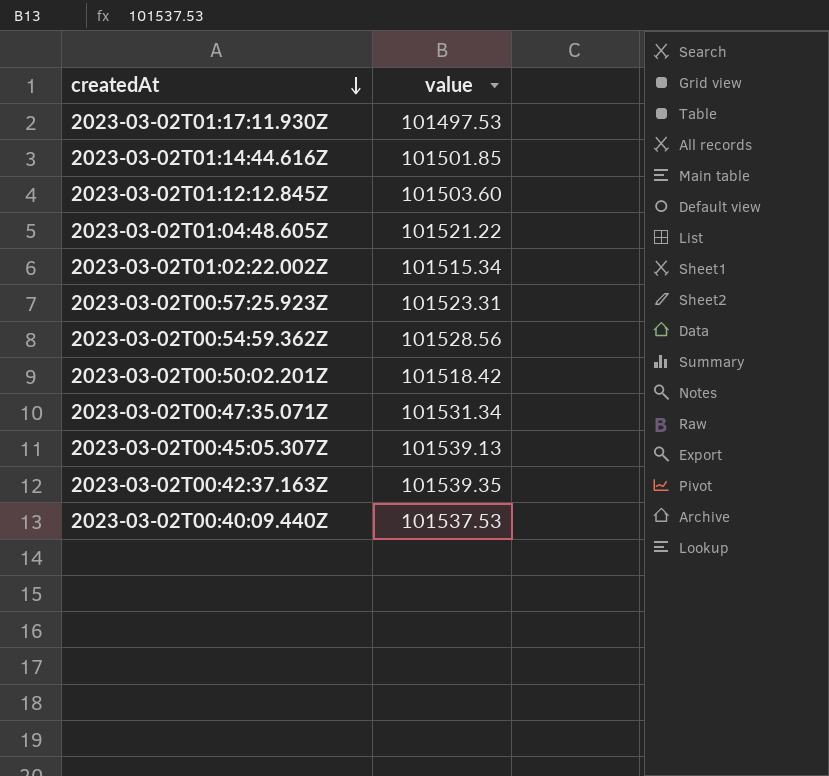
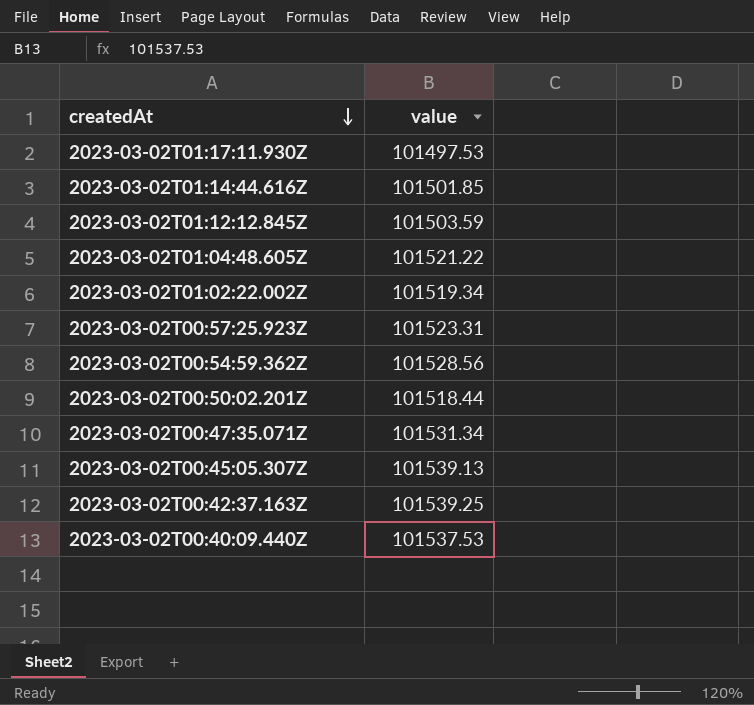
2023-03-02T01:12:12.845Z | value: 101503.60 -> 101503.59
2023-03-02T01:02:22.002Z | value: 101515.34 -> 101519.34
2023-03-02T00:50:02.201Z | value: 101518.42 -> 101518.44
2023-03-02T00:42:37.163Z | value: 101539.35 -> 101539.25

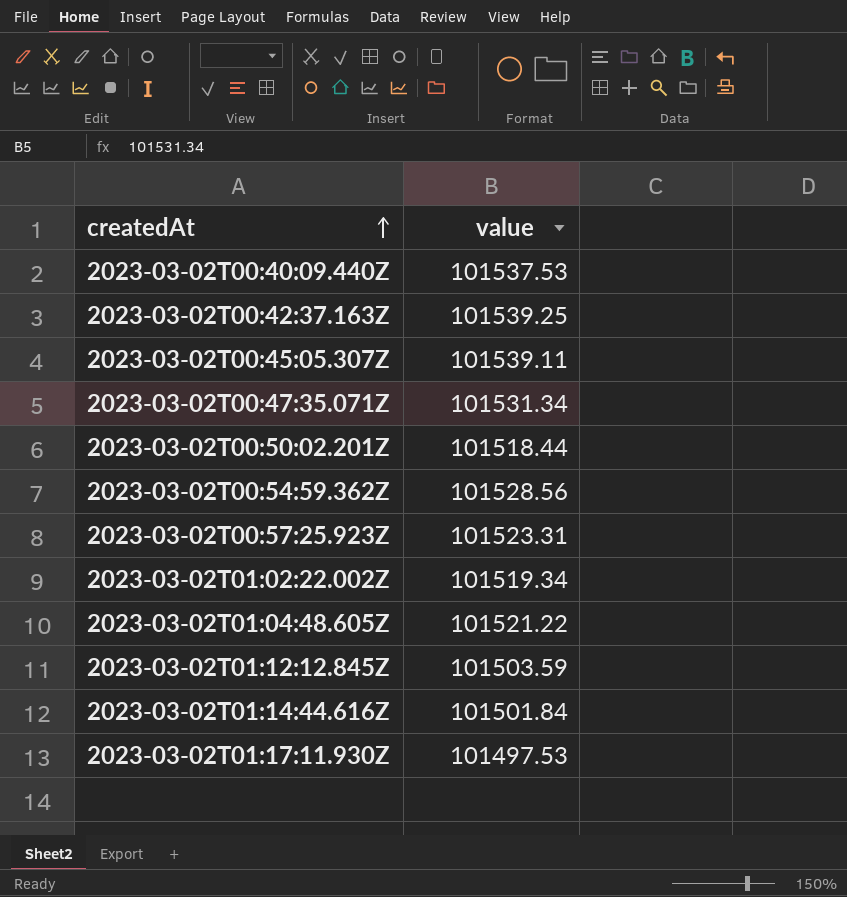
row order: createdAt descending -> createdAt ascending
2023-03-02T00:45:05.307Z | value: 101539.13 -> 101539.11
2023-03-02T01:14:44.616Z | value: 101501.85 -> 101501.84

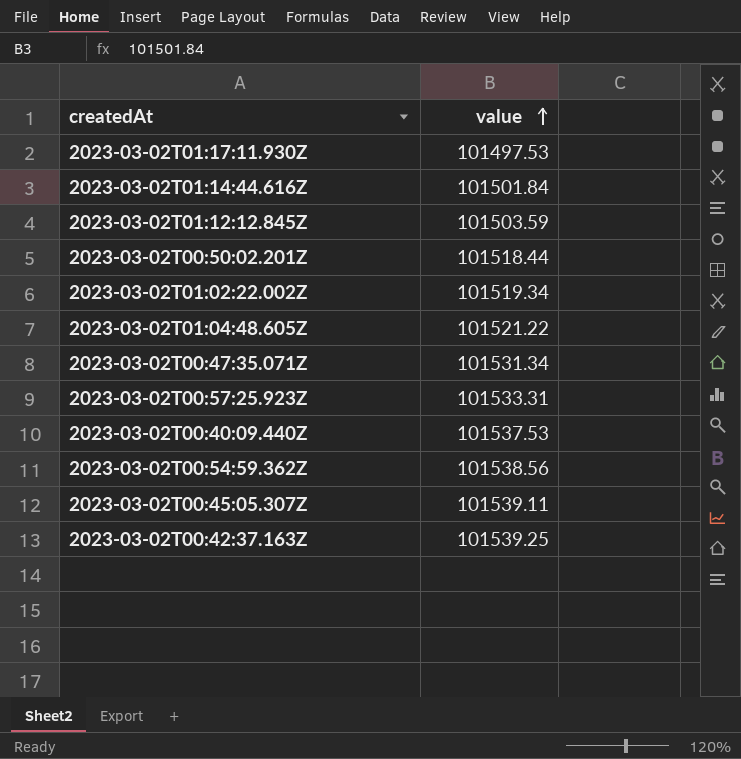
row order: createdAt ascending -> value ascending
2023-03-02T00:57:25.923Z | value: 101523.31 -> 101533.31
2023-03-02T00:54:59.362Z | value: 101528.56 -> 101538.56

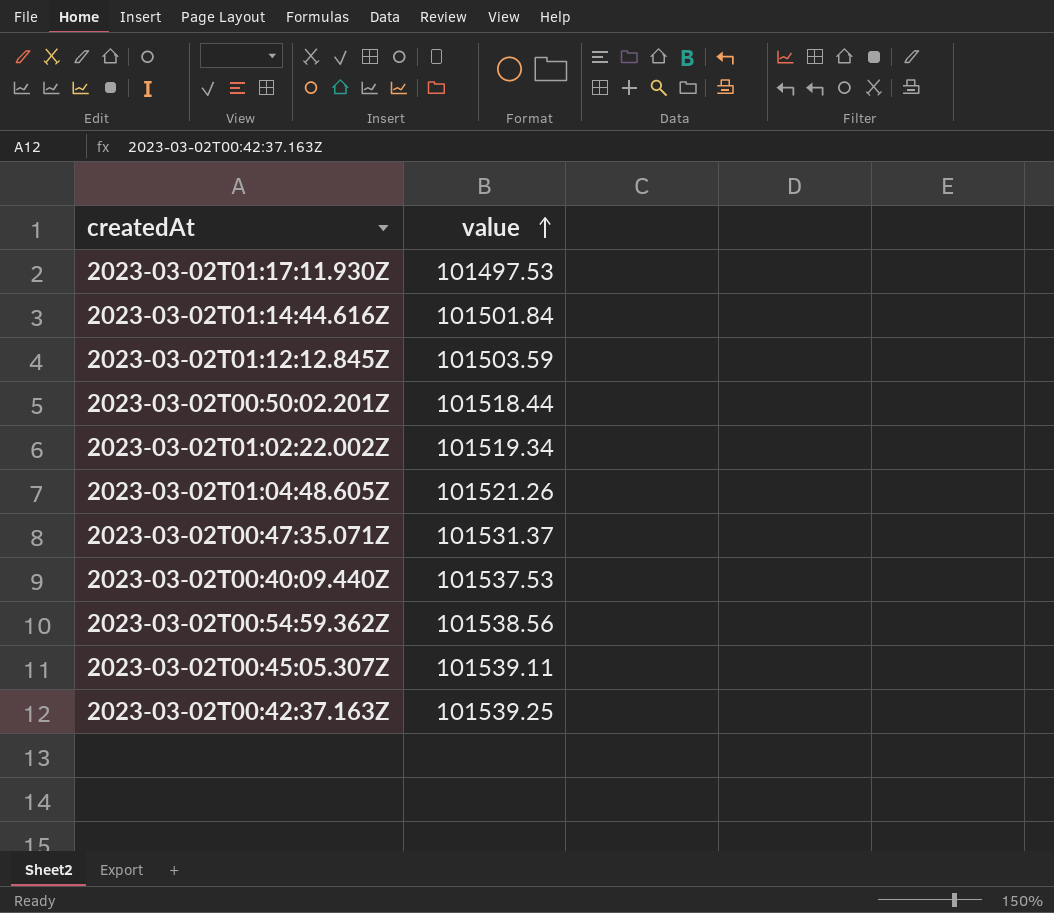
row 2023-03-02T00:57:25.923Z: 101533.31 -> none
2023-03-02T01:04:48.605Z | value: 101521.22 -> 101521.26
2023-03-02T00:47:35.071Z | value: 101531.34 -> 101531.37

